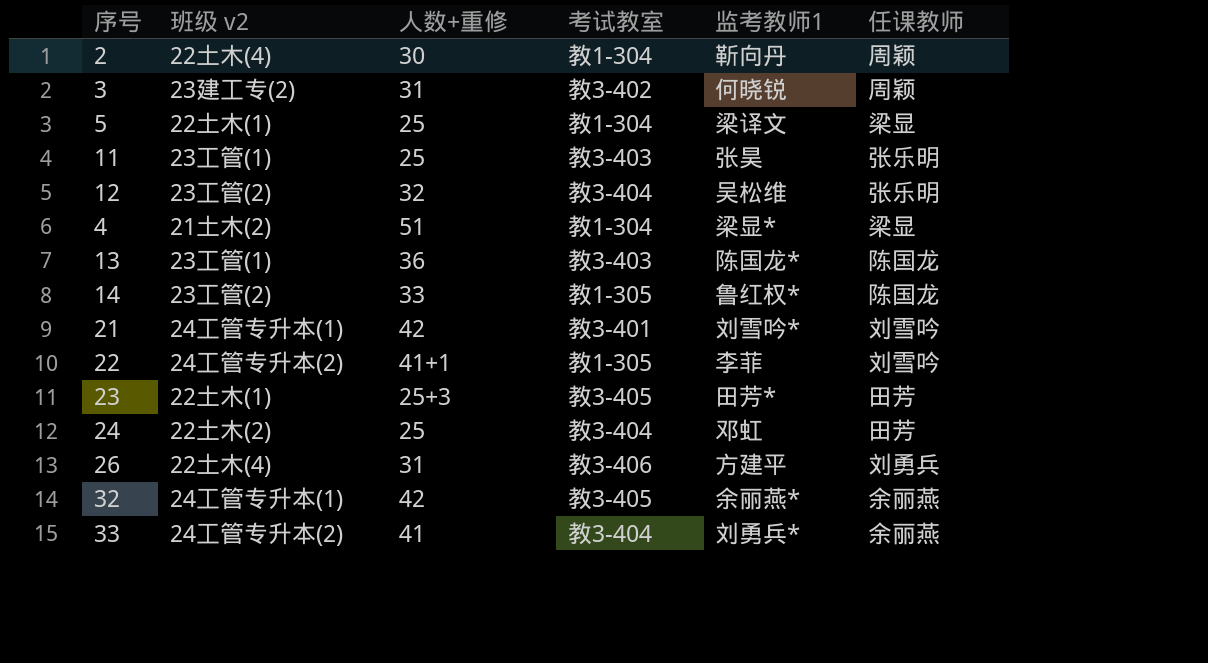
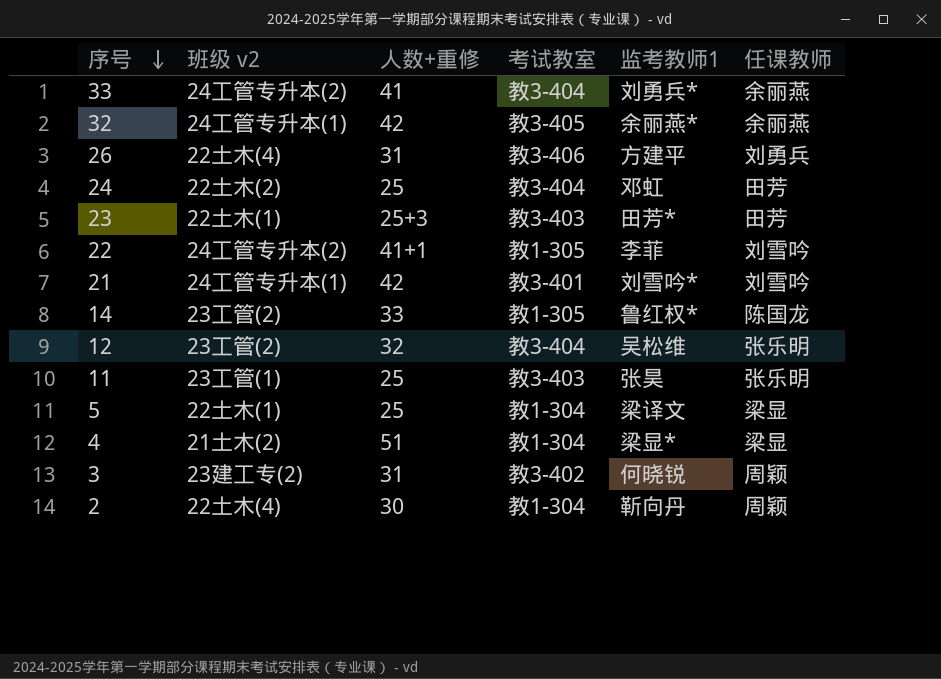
row order: none -> 序号 descending
row 13: 23工管(1) | 36 | 教3-403 | 陈国龙* | 陈国龙 -> none
23 | 考试教室: 教3-405 -> 教3-403

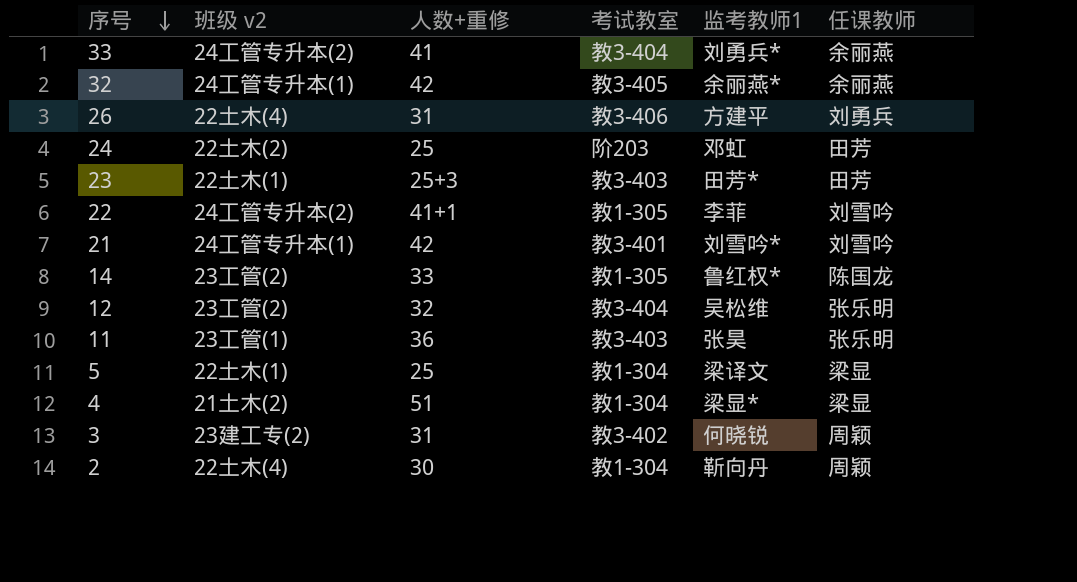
24 | 考试教室: 教3-404 -> 阶203
11 | 人数+重修: 25 -> 36

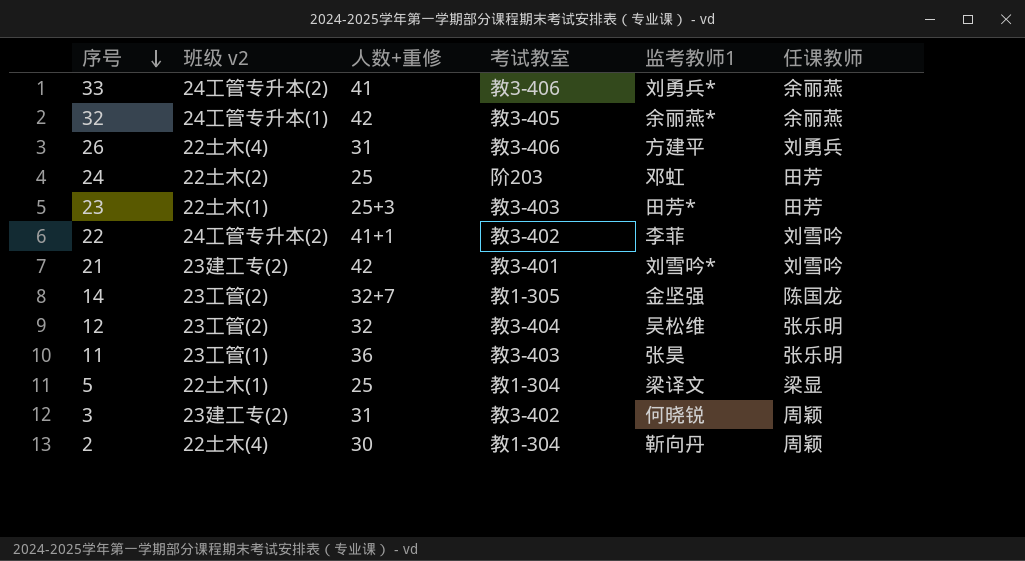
row 4: 21土木(2) | 51 | 教1-304 | 梁显* | 梁显 -> none
33 | 考试教室: 教3-404 -> 教3-406
22 | 考试教室: 教1-305 -> 教3-402
21 | 班级 v2: 24工管专升本(1) -> 23建工专(2)
14 | 人数+重修: 33 -> 32+7
14 | 监考教师1: 鲁红权* -> 金坚强

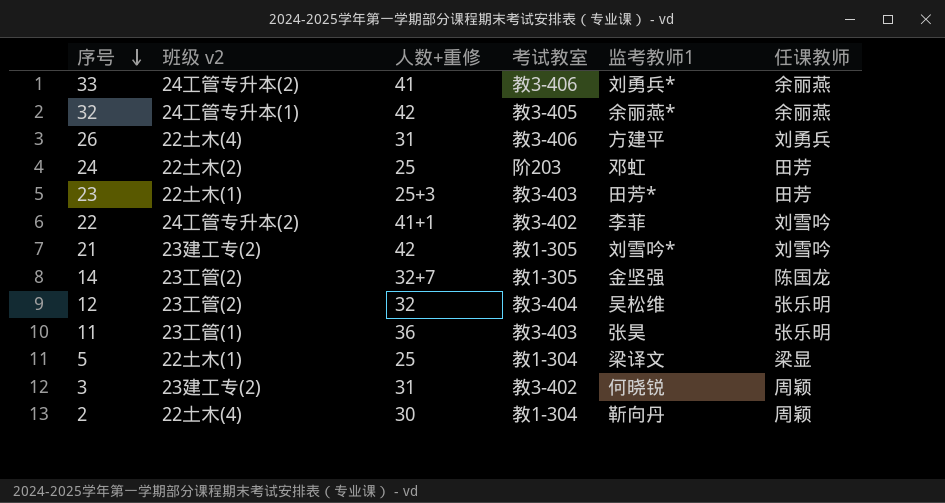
21 | 考试教室: 教3-401 -> 教1-305

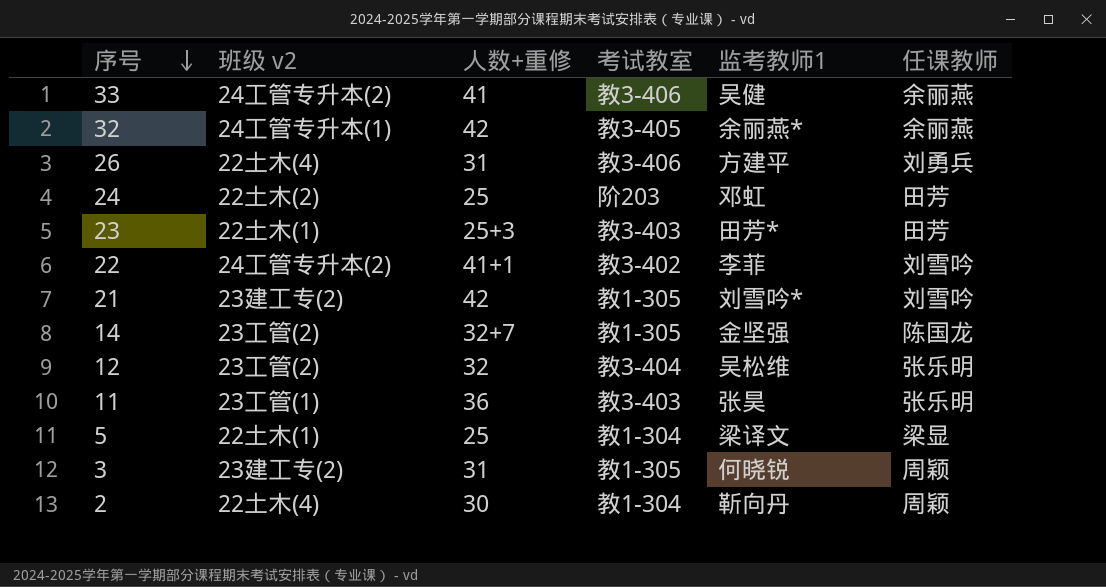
33 | 监考教师1: 刘勇兵* -> 吴健
3 | 考试教室: 教3-402 -> 教1-305

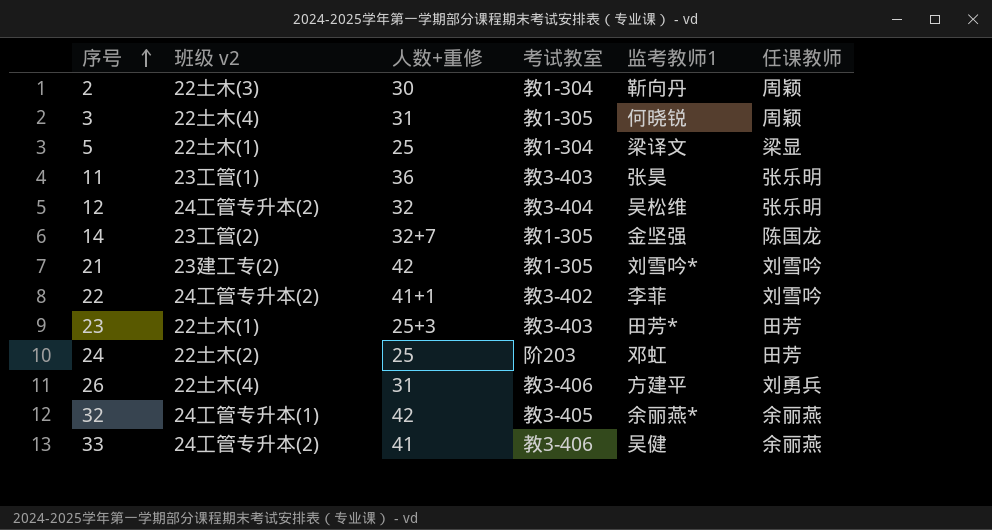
row order: 序号 descending -> 序号 ascending
2 | 班级 v2: 22土木(4) -> 22土木(3)
3 | 班级 v2: 23建工专(2) -> 22土木(4)
12 | 班级 v2: 23工管(2) -> 24工管专升本(2)

